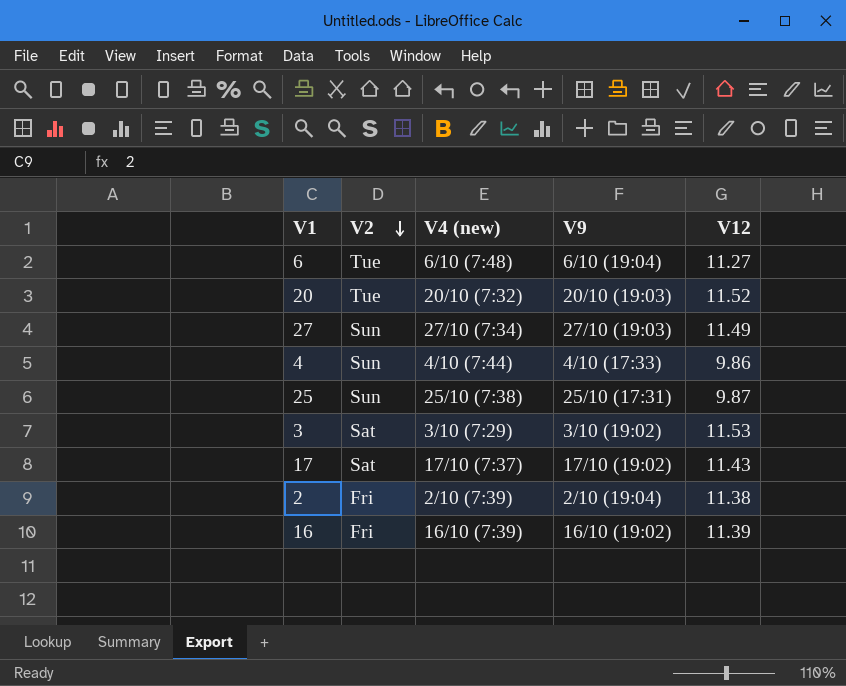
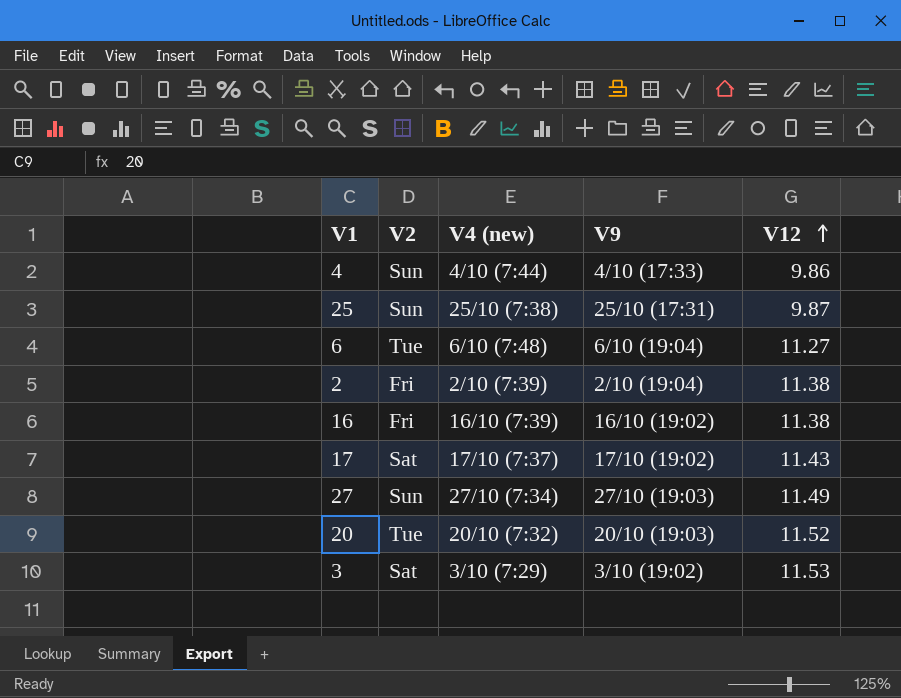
row order: V2 descending -> V12 ascending
16 | V12: 11.39 -> 11.38

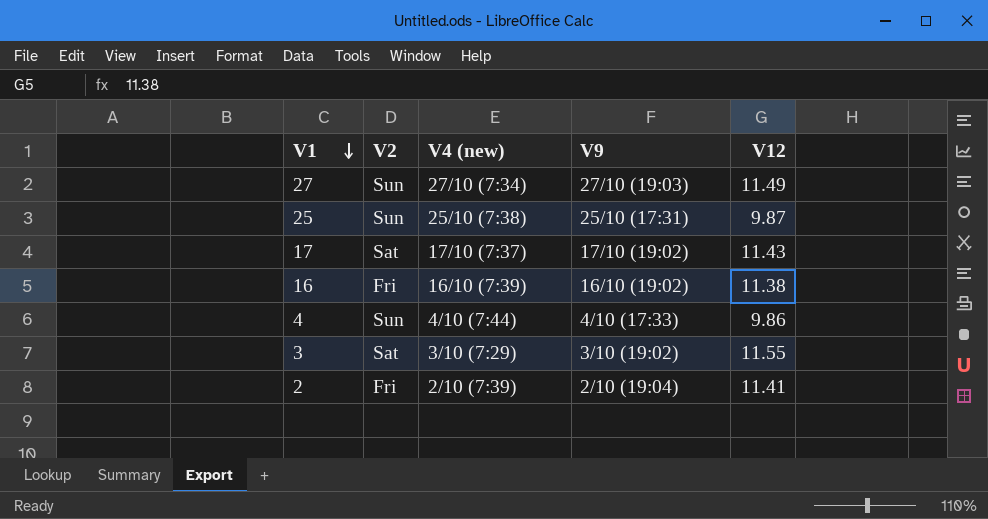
row order: V12 ascending -> V1 descending
row 6: Tue | 6/10 (7:48) | 6/10 (19:04) | 11.27 -> none
row 20: Tue | 20/10 (7:32) | 20/10 (19:03) | 11.52 -> none
3 | V12: 11.53 -> 11.55
2 | V12: 11.38 -> 11.41

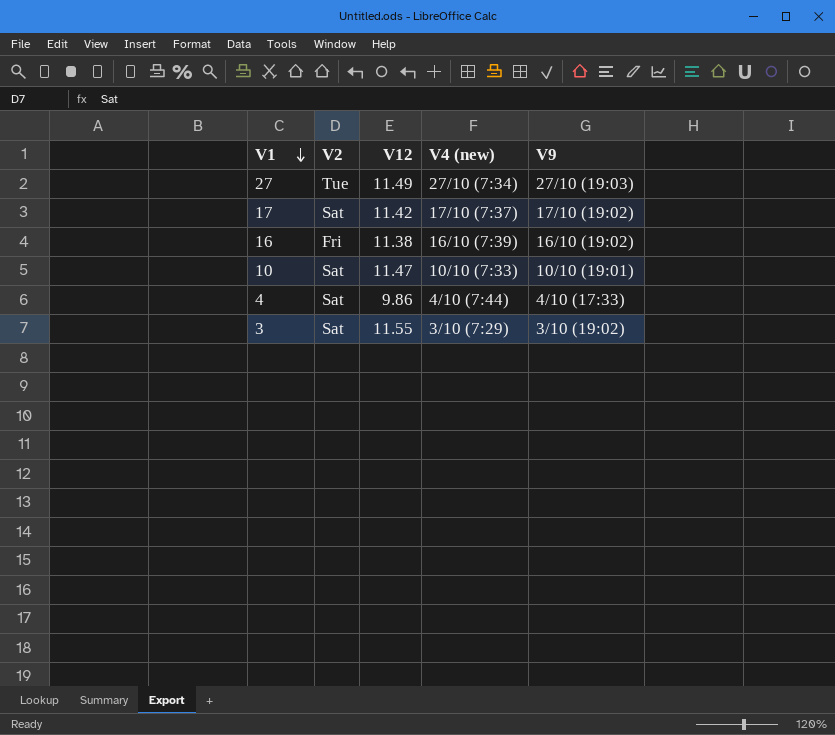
column V12 | position: 5 -> 3
row 25: Sun | 25/10 (7:38) | 25/10 (17:31) | 9.87 -> none
row 2: Fri | 2/10 (7:39) | 2/10 (19:04) | 11.41 -> none
27 | V2: Sun -> Tue
17 | V12: 11.43 -> 11.42
row 10: none -> Sat | 11.47 | 10/10 (7:33) | 10/10 (19:01)
4 | V2: Sun -> Sat

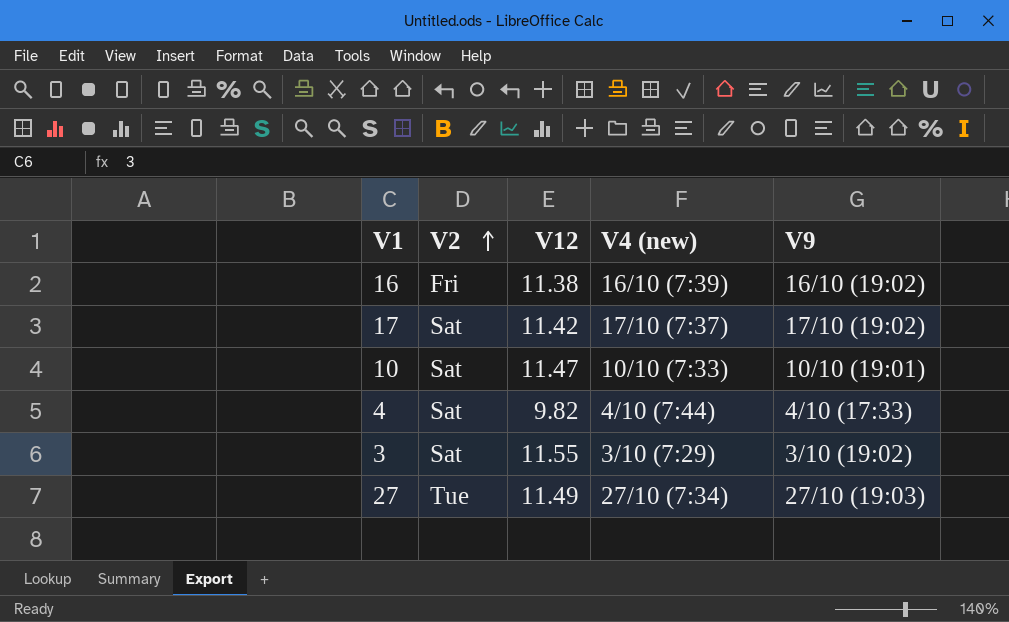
row order: V1 descending -> V2 ascending
4 | V12: 9.86 -> 9.82

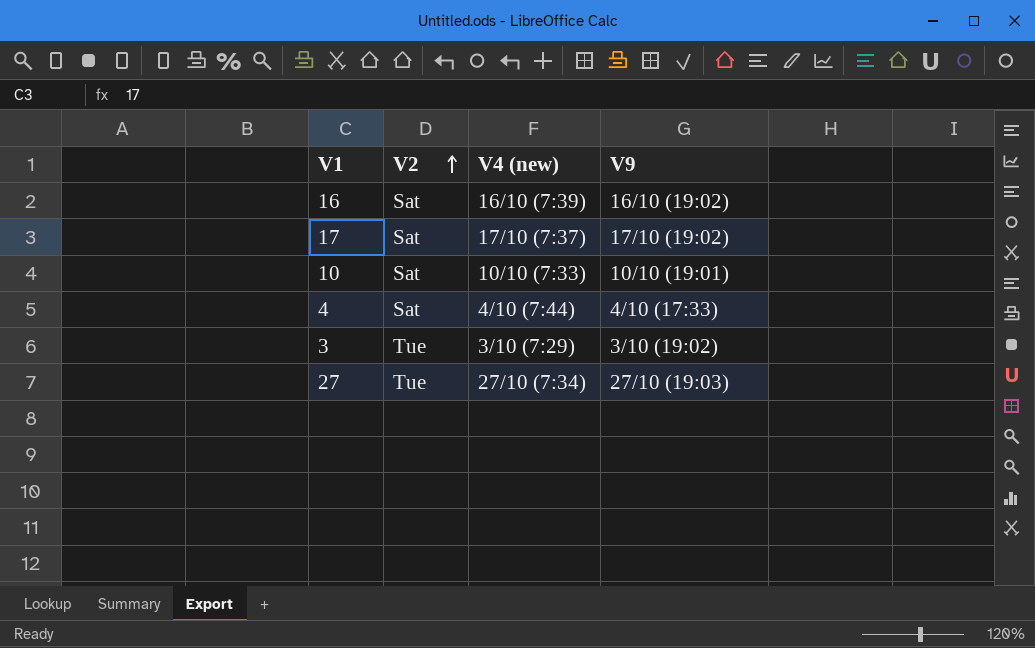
column V12 | position: 3 -> none
16 | V2: Fri -> Sat
3 | V2: Sat -> Tue

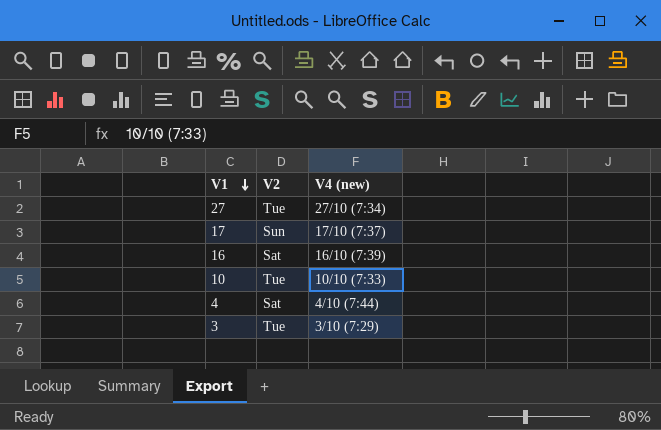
row order: V2 ascending -> V1 descending
column V9 | position: 4 -> none
17 | V2: Sat -> Sun
10 | V2: Sat -> Tue

